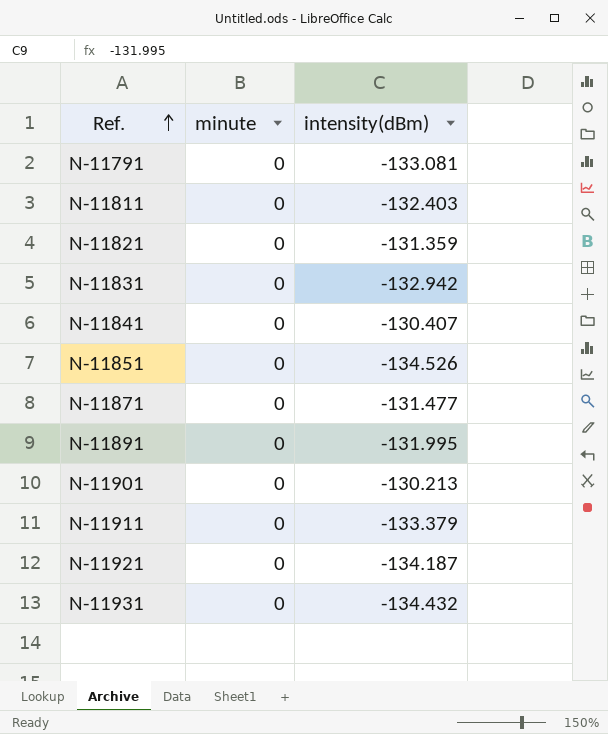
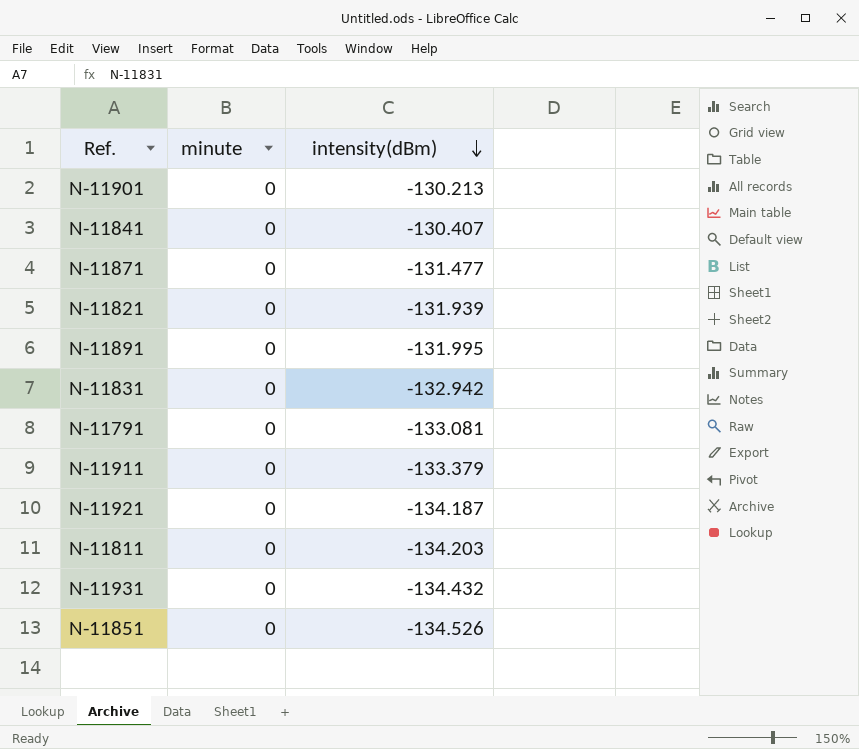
row order: Ref. ascending -> intensity(dBm) descending
N-11821 | intensity(dBm): -131.359 -> -131.939
N-11811 | intensity(dBm): -132.403 -> -134.203

